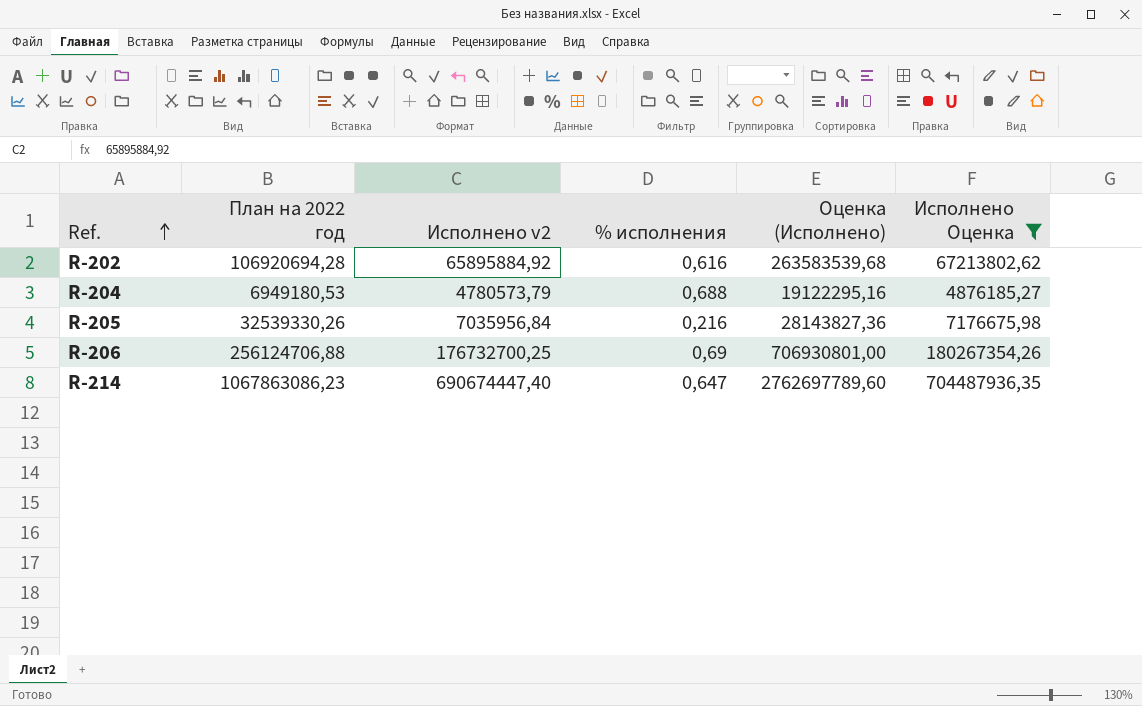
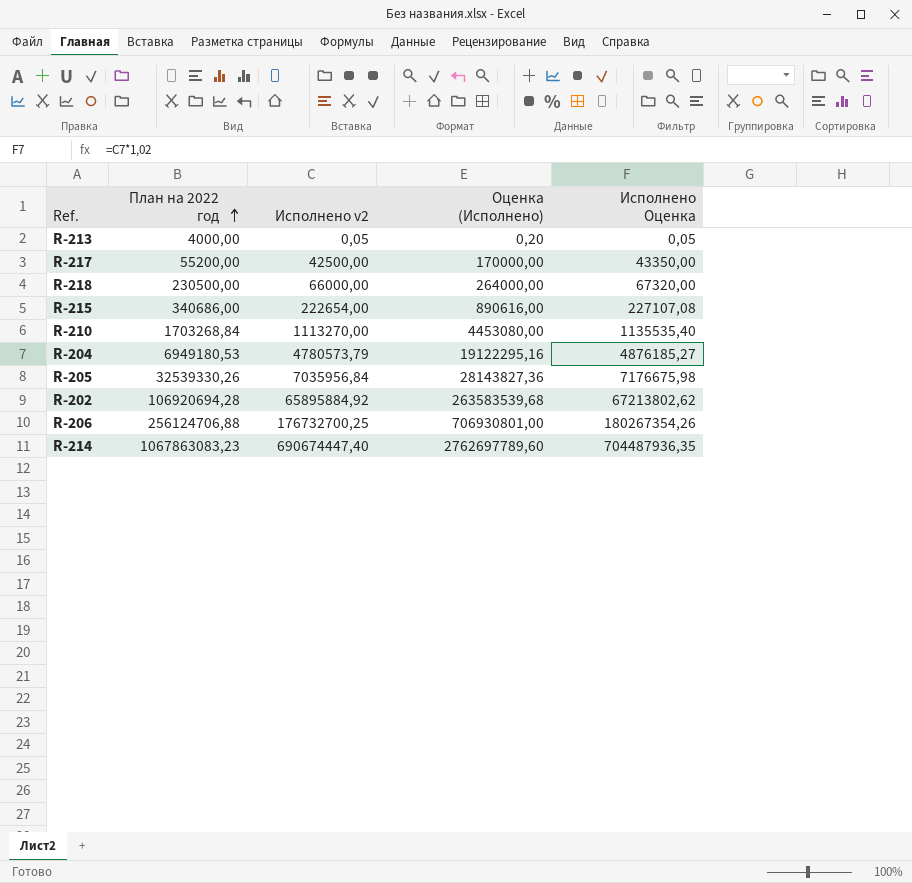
filter: Исполнено Оценка >= 4876185,27 -> none
row order: Ref. ascending -> План на 2022 год ascending
column % исполнения | formula: [Исполнено v2] / [План на 2022 год] -> none
R-214 | План на 2022 год: 1067863086,23 -> 1067863083,23

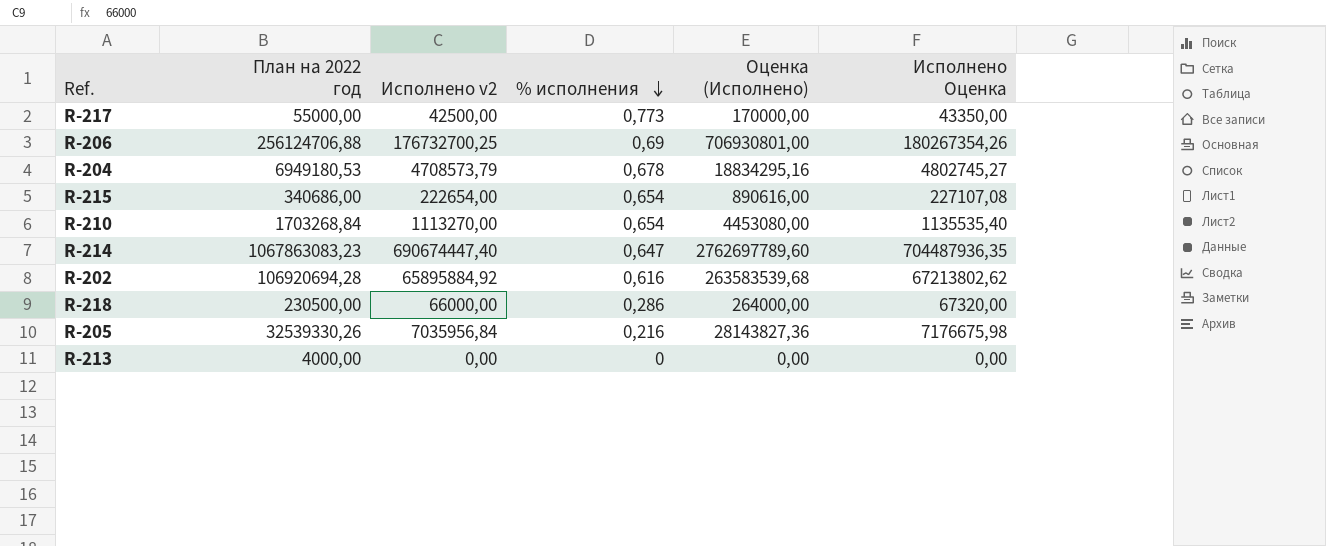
row order: План на 2022 год ascending -> % исполнения descending
column % исполнения | formula: none -> [Исполнено v2] / [План на 2022 год]
R-217 | План на 2022 год: 55200,00 -> 55000,00
R-204 | Исполнено v2: 4780573,79 -> 4708573,79
R-204 | Оценка (Исполнено): 19122295,16 -> 18834295,16
R-204 | Исполнено Оценка: 4876185,27 -> 4802745,27
R-213 | Исполнено v2: 0,05 -> 0,00
R-213 | Оценка (Исполнено): 0,20 -> 0,00
R-213 | Исполнено Оценка: 0,05 -> 0,00

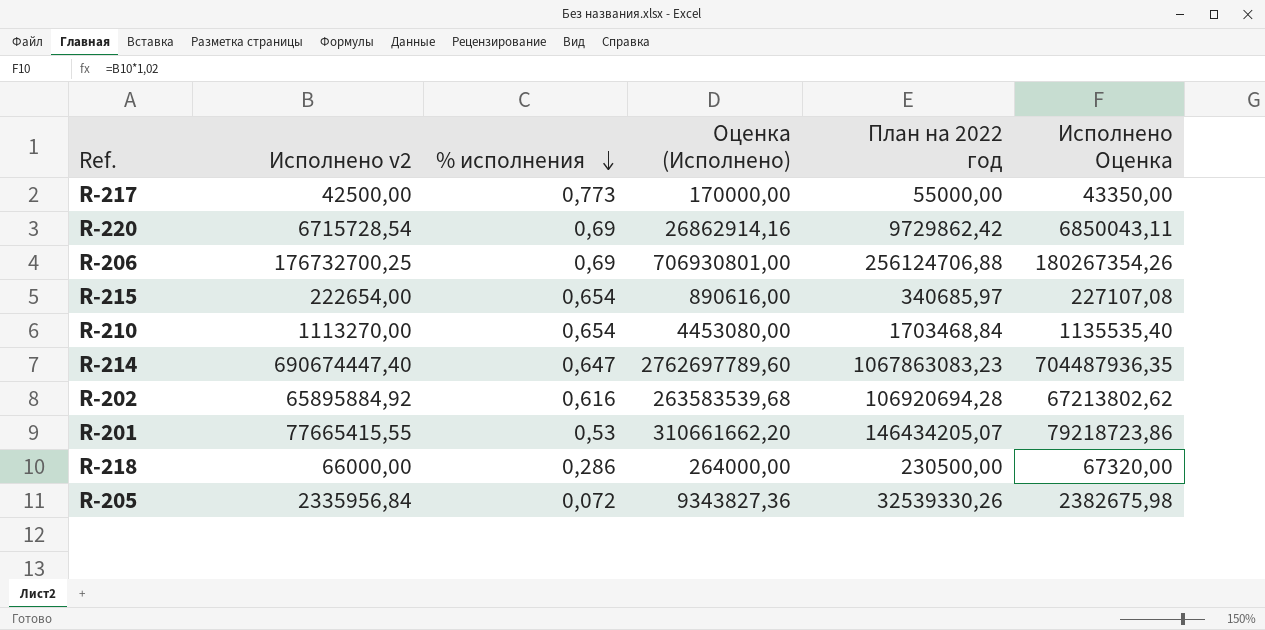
column План на 2022 год | position: 2 -> 5
row R-204: 6949180,53 | 4708573,79 | 0,678 | 18834295,16 | 4802745,27 -> none
row R-213: 4000,00 | 0,00 | 0 | 0,00 | 0,00 -> none
row R-220: none -> 6715728,54 | 0,69 | 26862914,16 | 9729862,42 | 6850043,11
R-215 | План на 2022 год: 340686,00 -> 340685,97
R-210 | План на 2022 год: 1703268,84 -> 1703468,84
row R-201: none -> 77665415,55 | 0,53 | 310661662,20 | 146434205,07 | 79218723,86
R-205 | Исполнено v2: 7035956,84 -> 2335956,84
R-205 | % исполнения: 0,216 -> 0,072
R-205 | Оценка (Исполнено): 28143827,36 -> 9343827,36
R-205 | Исполнено Оценка: 7176675,98 -> 2382675,98

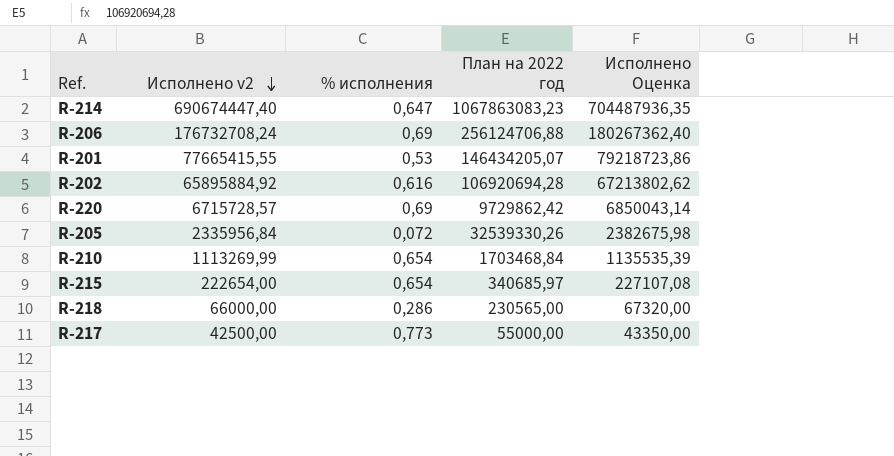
row order: % исполнения descending -> Исполнено v2 descending
column Оценка (Исполнено) | formula: [Исполнено v2] * 4 -> none
R-206 | Исполнено v2: 176732700,25 -> 176732708,24
R-206 | Исполнено Оценка: 180267354,26 -> 180267362,40
R-220 | Исполнено v2: 6715728,54 -> 6715728,57
R-220 | Исполнено Оценка: 6850043,11 -> 6850043,14
R-210 | Исполнено v2: 1113270,00 -> 1113269,99
R-210 | Исполнено Оценка: 1135535,40 -> 1135535,39
R-218 | План на 2022 год: 230500,00 -> 230565,00

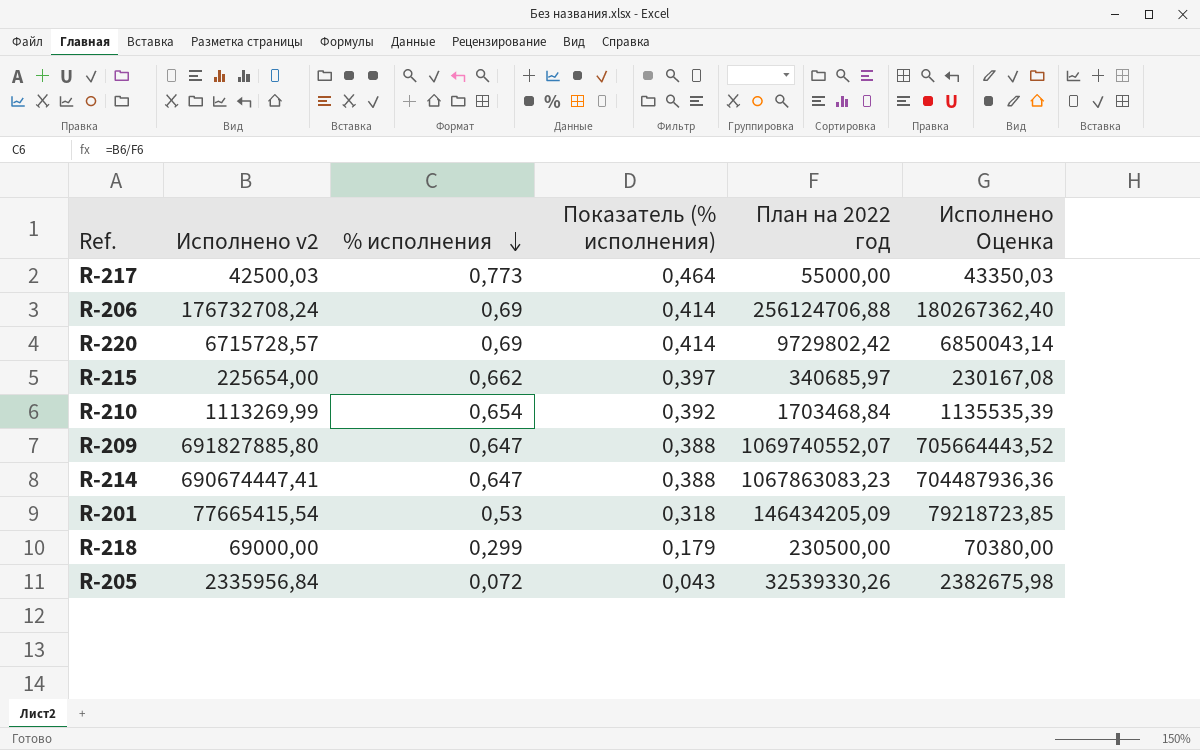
row order: Исполнено v2 descending -> % исполнения descending
column Показатель (% исполнения) | formula: none -> [% исполнения] * 0,6
row R-202: 65895884,92 | 0,616 | 106920694,28 | 67213802,62 -> none
R-217 | Исполнено v2: 42500,00 -> 42500,03
R-217 | Исполнено Оценка: 43350,00 -> 43350,03
R-220 | План на 2022 год: 9729862,42 -> 9729802,42
R-215 | Исполнено v2: 222654,00 -> 225654,00
R-215 | % исполнения: 0,654 -> 0,662
R-215 | Исполнено Оценка: 227107,08 -> 230167,08
row R-209: none -> 691827885,80 | 0,647 | 0,388 | 1069740552,07 | 705664443,52
R-214 | Исполнено v2: 690674447,40 -> 690674447,41
R-214 | Исполнено Оценка: 704487936,35 -> 704487936,36
R-201 | Исполнено v2: 77665415,55 -> 77665415,54
R-201 | План на 2022 год: 146434205,07 -> 146434205,09
R-201 | Исполнено Оценка: 79218723,86 -> 79218723,85
R-218 | Исполнено v2: 66000,00 -> 69000,00
R-218 | % исполнения: 0,286 -> 0,299
R-218 | План на 2022 год: 230565,00 -> 230500,00
R-218 | Исполнено Оценка: 67320,00 -> 70380,00

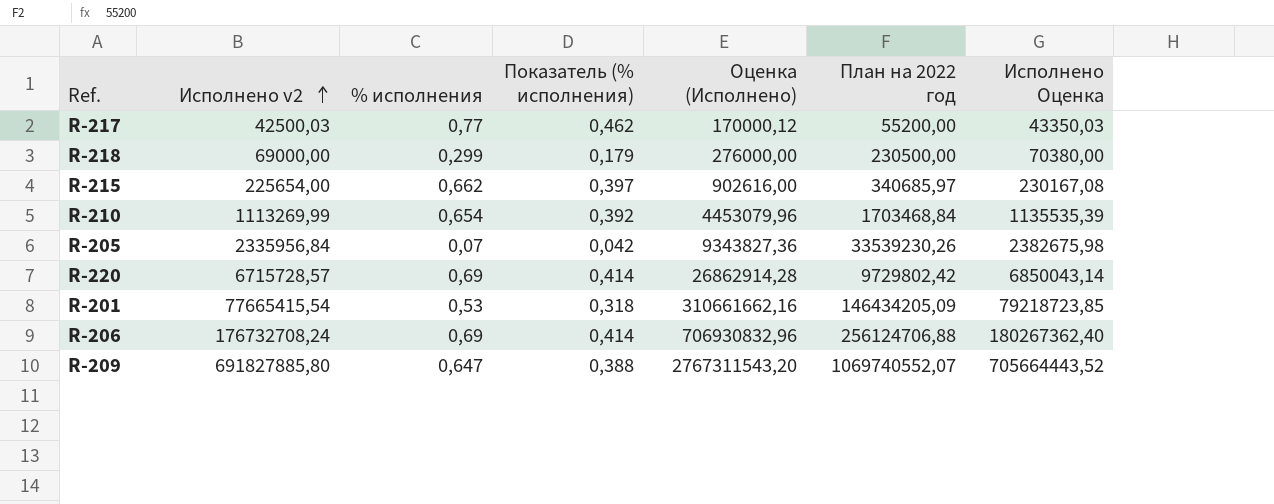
row order: % исполнения descending -> Исполнено v2 ascending
column Оценка (Исполнено) | formula: none -> [Исполнено v2] * 4
row R-214: 690674447,41 | 0,647 | 0,388 | 1067863083,23 | 704487936,36 -> none
R-217 | % исполнения: 0,773 -> 0,77
R-217 | Показатель (% исполнения): 0,464 -> 0,462
R-217 | План на 2022 год: 55000,00 -> 55200,00
R-205 | % исполнения: 0,072 -> 0,07
R-205 | Показатель (% исполнения): 0,043 -> 0,042
R-205 | План на 2022 год: 32539330,26 -> 33539230,26

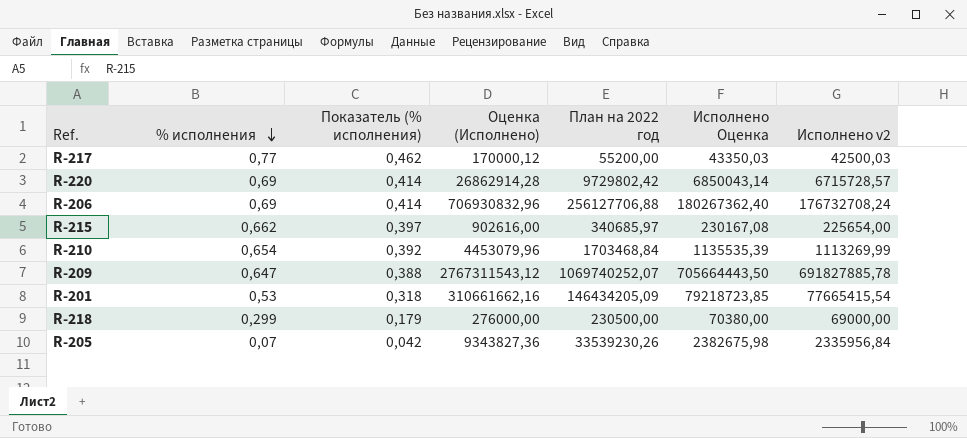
row order: Исполнено v2 ascending -> % исполнения descending
column Исполнено v2 | position: 2 -> 7
R-206 | План на 2022 год: 256124706,88 -> 256127706,88
R-209 | Оценка (Исполнено): 2767311543,20 -> 2767311543,12
R-209 | План на 2022 год: 1069740552,07 -> 1069740252,07
R-209 | Исполнено Оценка: 705664443,52 -> 705664443,50
R-209 | Исполнено v2: 691827885,80 -> 691827885,78

